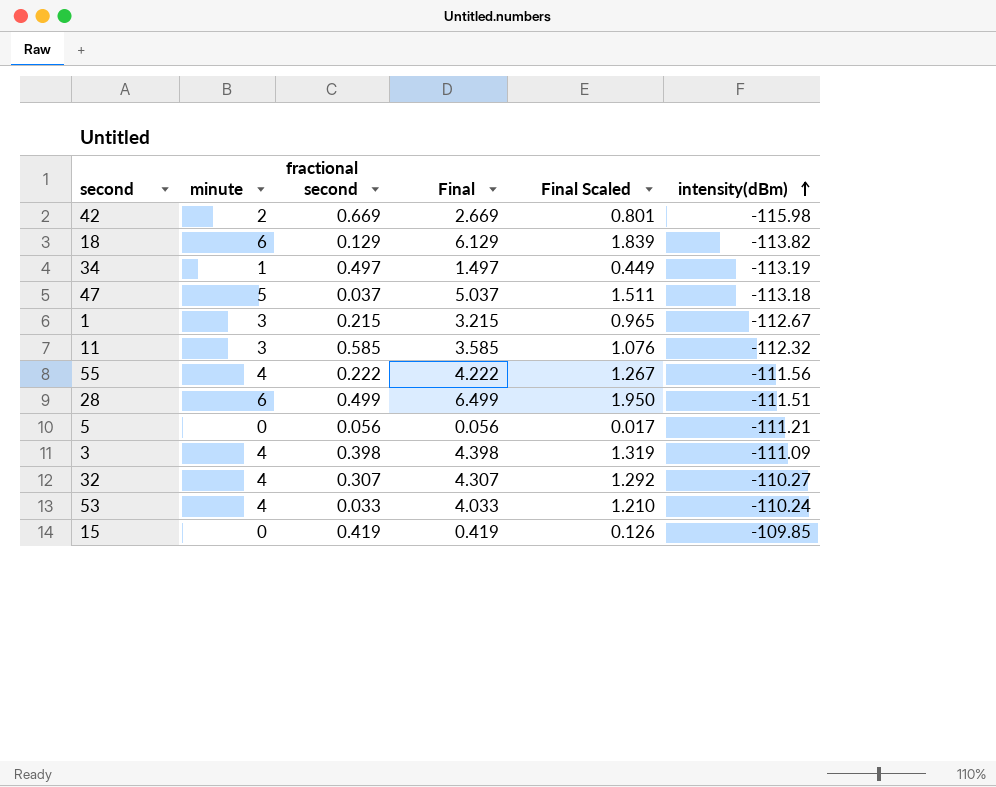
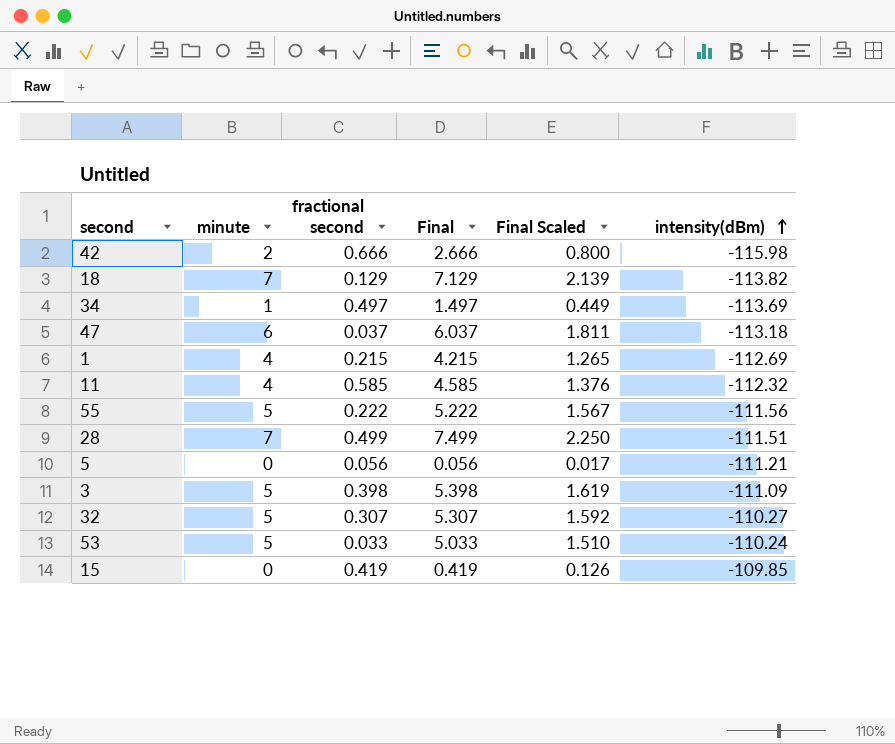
42 | fractional second: 0.669 -> 0.666
42 | Final: 2.669 -> 2.666
42 | Final Scaled: 0.801 -> 0.800
18 | minute: 6 -> 7
18 | Final: 6.129 -> 7.129
18 | Final Scaled: 1.839 -> 2.139
34 | intensity(dBm): -113.19 -> -113.69
47 | minute: 5 -> 6
47 | Final: 5.037 -> 6.037
47 | Final Scaled: 1.511 -> 1.811
1 | minute: 3 -> 4
1 | Final: 3.215 -> 4.215
1 | Final Scaled: 0.965 -> 1.265
1 | intensity(dBm): -112.67 -> -112.69
11 | minute: 3 -> 4
11 | Final: 3.585 -> 4.585
11 | Final Scaled: 1.076 -> 1.376
55 | minute: 4 -> 5
55 | Final: 4.222 -> 5.222
55 | Final Scaled: 1.267 -> 1.567
28 | minute: 6 -> 7
28 | Final: 6.499 -> 7.499
28 | Final Scaled: 1.950 -> 2.250
3 | minute: 4 -> 5
3 | Final: 4.398 -> 5.398
3 | Final Scaled: 1.319 -> 1.619
32 | minute: 4 -> 5
32 | Final: 4.307 -> 5.307
32 | Final Scaled: 1.292 -> 1.592
53 | minute: 4 -> 5
53 | Final: 4.033 -> 5.033
53 | Final Scaled: 1.210 -> 1.510

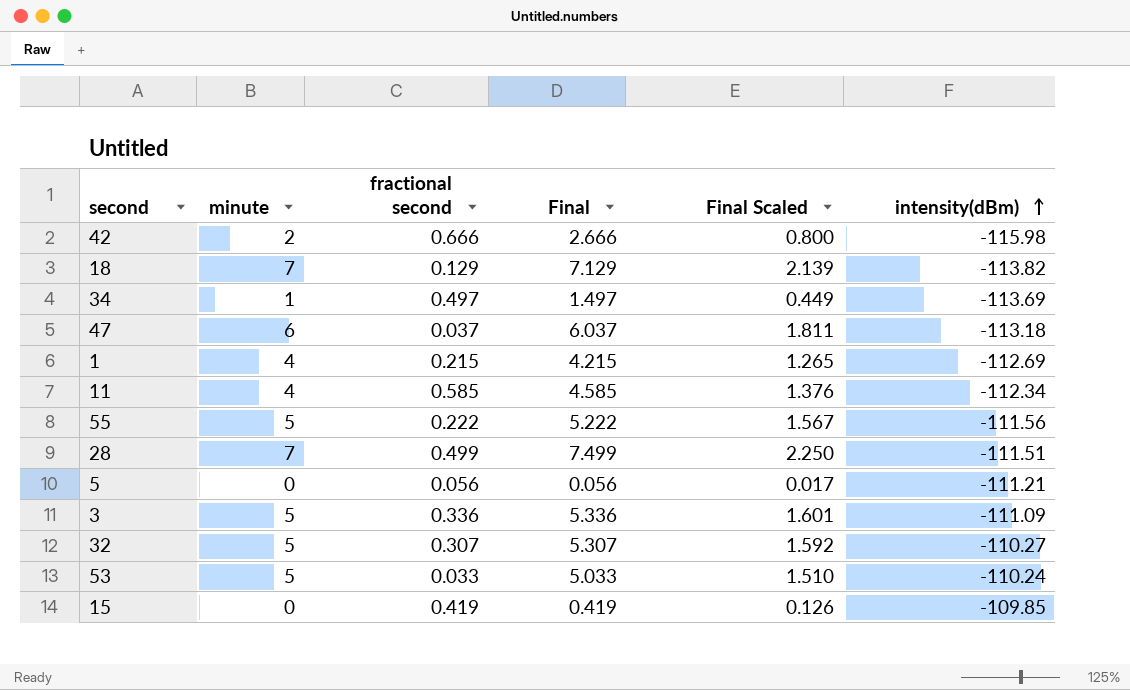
11 | intensity(dBm): -112.32 -> -112.34
3 | fractional second: 0.398 -> 0.336
3 | Final: 5.398 -> 5.336
3 | Final Scaled: 1.619 -> 1.601

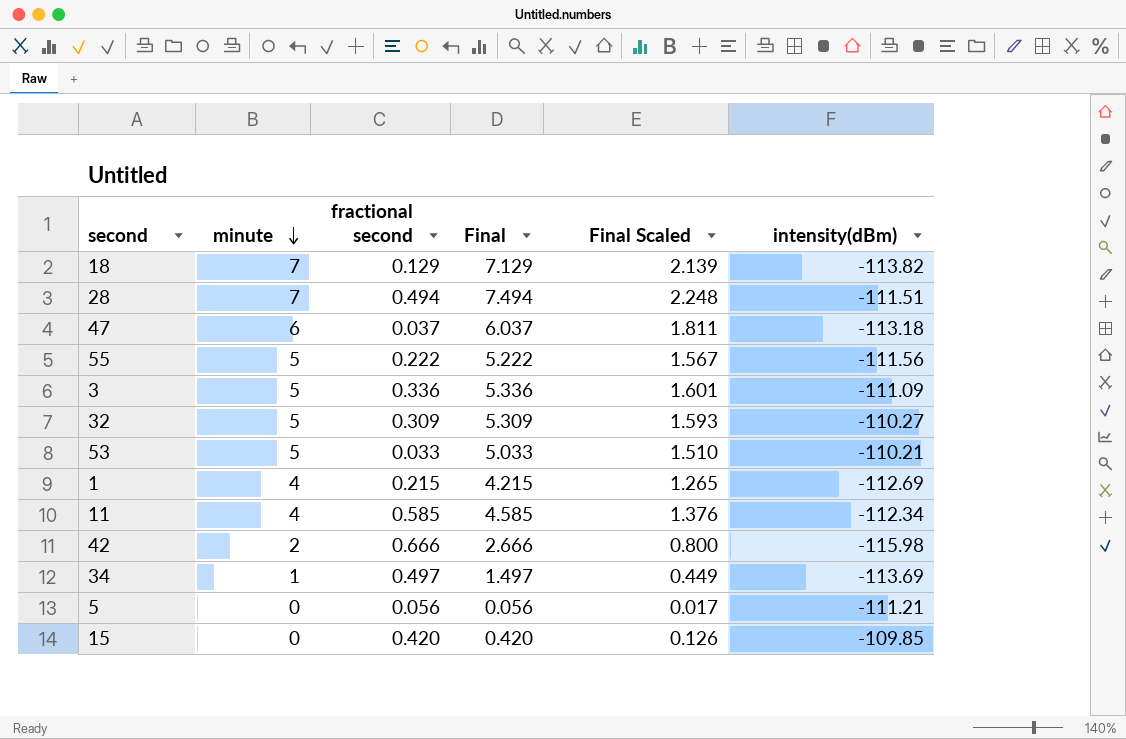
row order: intensity(dBm) ascending -> minute descending
28 | fractional second: 0.499 -> 0.494
28 | Final: 7.499 -> 7.494
28 | Final Scaled: 2.250 -> 2.248
32 | fractional second: 0.307 -> 0.309
32 | Final: 5.307 -> 5.309
32 | Final Scaled: 1.592 -> 1.593
53 | intensity(dBm): -110.24 -> -110.21
15 | fractional second: 0.419 -> 0.420
15 | Final: 0.419 -> 0.420

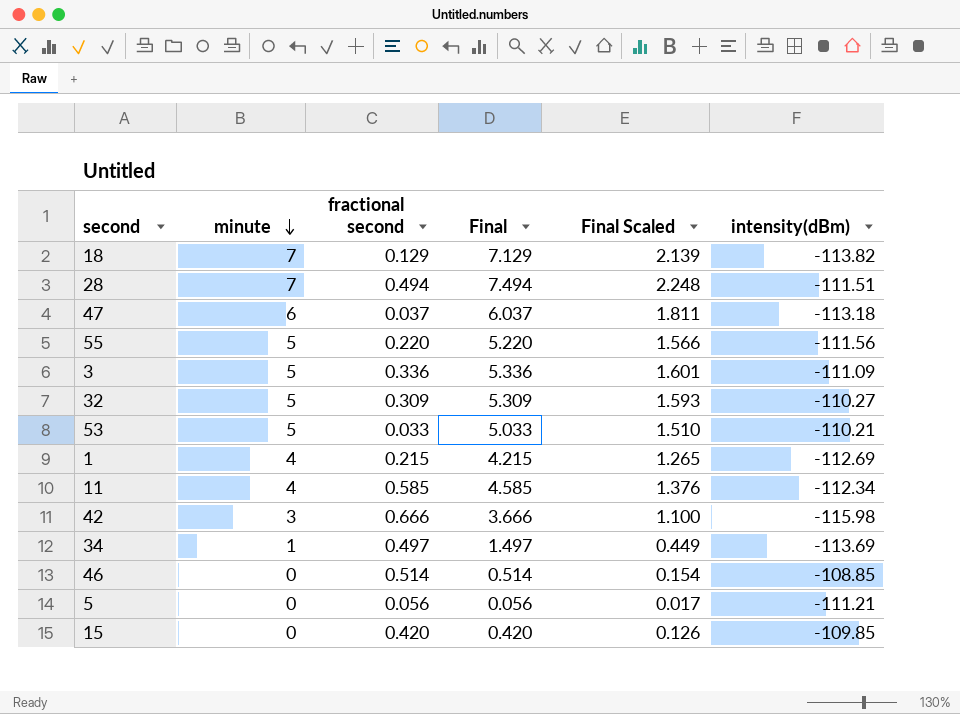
55 | fractional second: 0.222 -> 0.220
55 | Final: 5.222 -> 5.220
55 | Final Scaled: 1.567 -> 1.566
42 | minute: 2 -> 3
42 | Final: 2.666 -> 3.666
42 | Final Scaled: 0.800 -> 1.100
row 46: none -> 0 | 0.514 | 0.514 | 0.154 | -108.85

